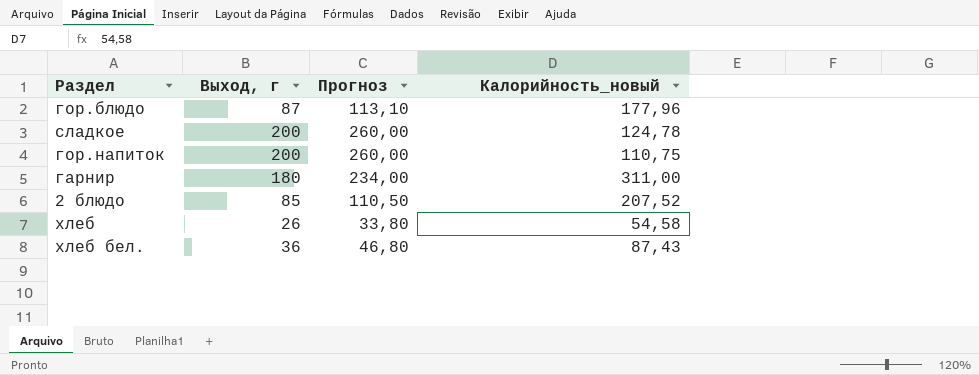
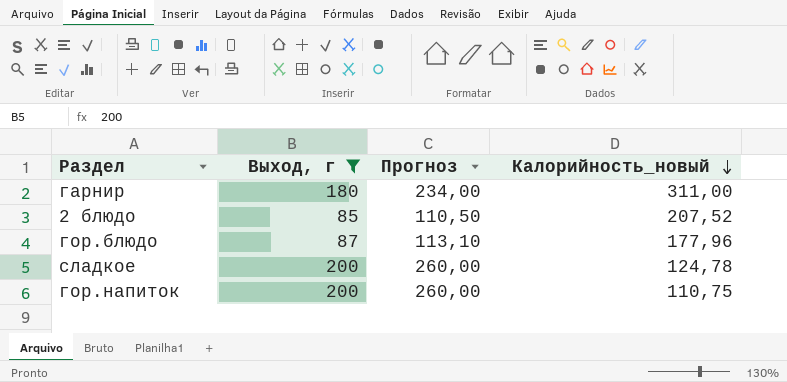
filter: none -> Выход, г >= 85
row order: none -> Калорийность_новый descending

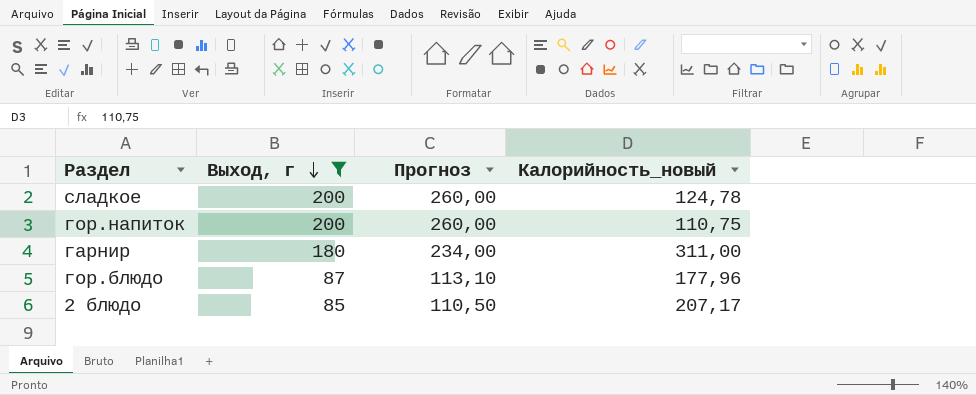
row order: Калорийность_новый descending -> Выход, г descending
2 блюдо | Калорийность_новый: 207,52 -> 207,17

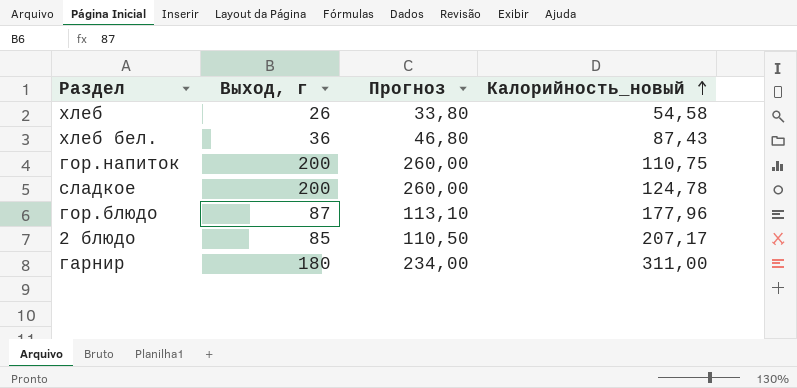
filter: Выход, г >= 85 -> none
row order: Выход, г descending -> Калорийность_новый ascending

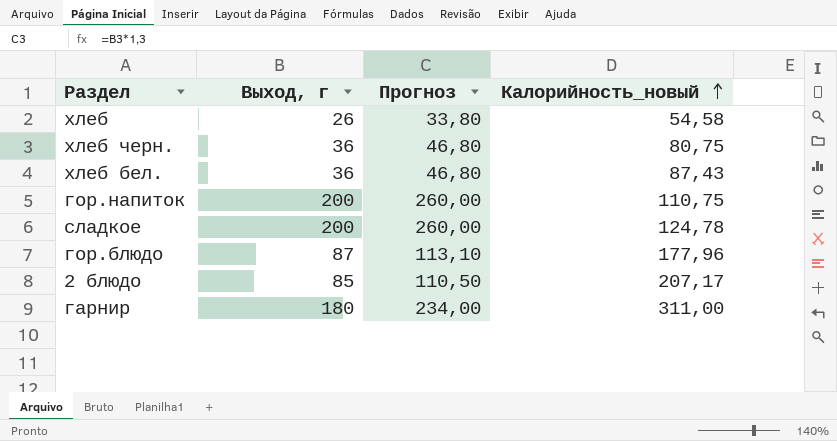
row хлеб черн.: none -> 36 | 46,80 | 80,75

